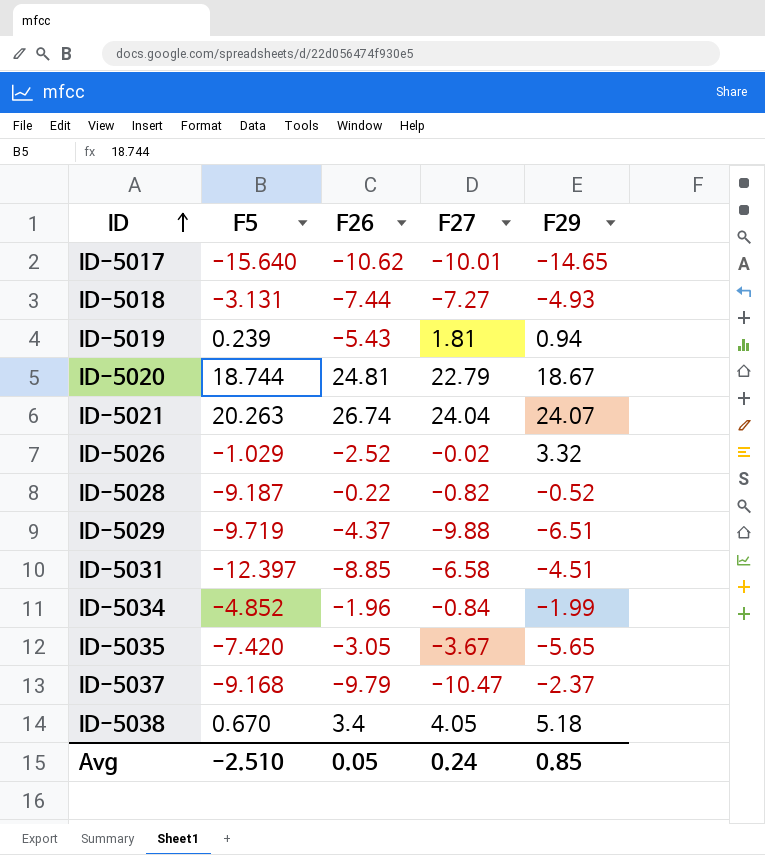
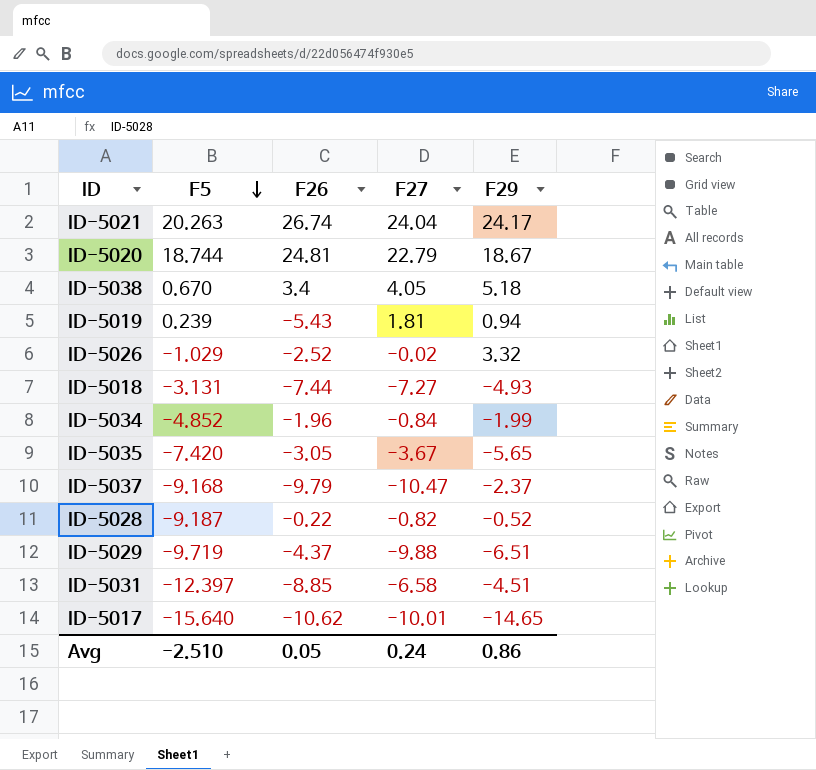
row order: ID ascending -> F5 descending
ID-5021 | F29: 24.07 -> 24.17
Avg | F29: 0.85 -> 0.86

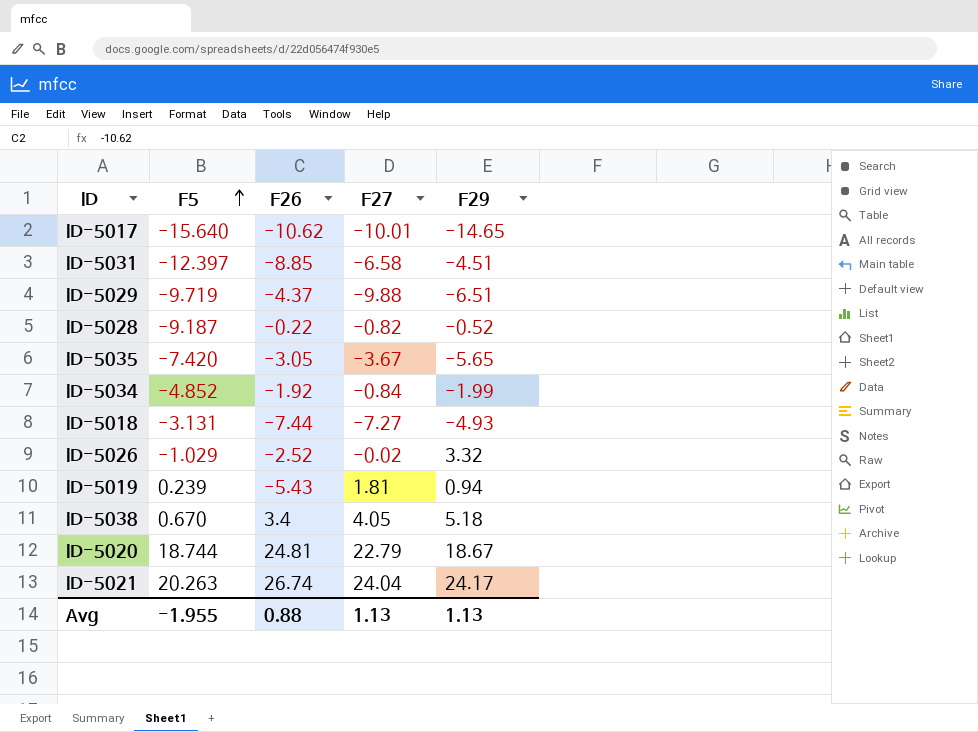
row order: F5 descending -> F5 ascending
row ID-5037: -9.168 | -9.79 | -10.47 | -2.37 -> none
ID-5034 | F26: -1.96 -> -1.92
Avg | F5: -2.510 -> -1.955
Avg | F26: 0.05 -> 0.88
Avg | F27: 0.24 -> 1.13
Avg | F29: 0.86 -> 1.13

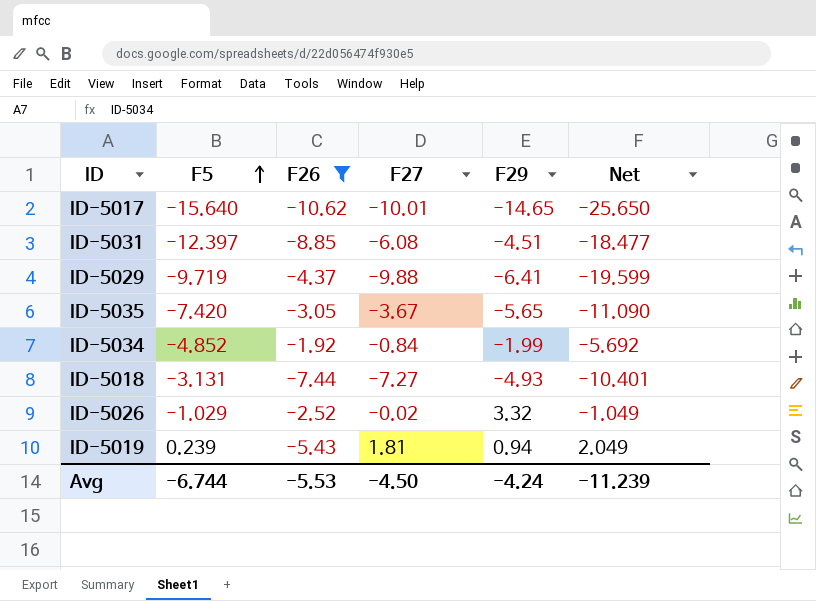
filter: none -> F26 <= -1.92
column Net | formula: none -> [F5] + [F27]
ID-5031 | F27: -6.58 -> -6.08
ID-5029 | F29: -6.51 -> -6.41
Avg | F5: -1.955 -> -6.744
Avg | F26: 0.88 -> -5.53
Avg | F27: 1.13 -> -4.50
Avg | F29: 1.13 -> -4.24

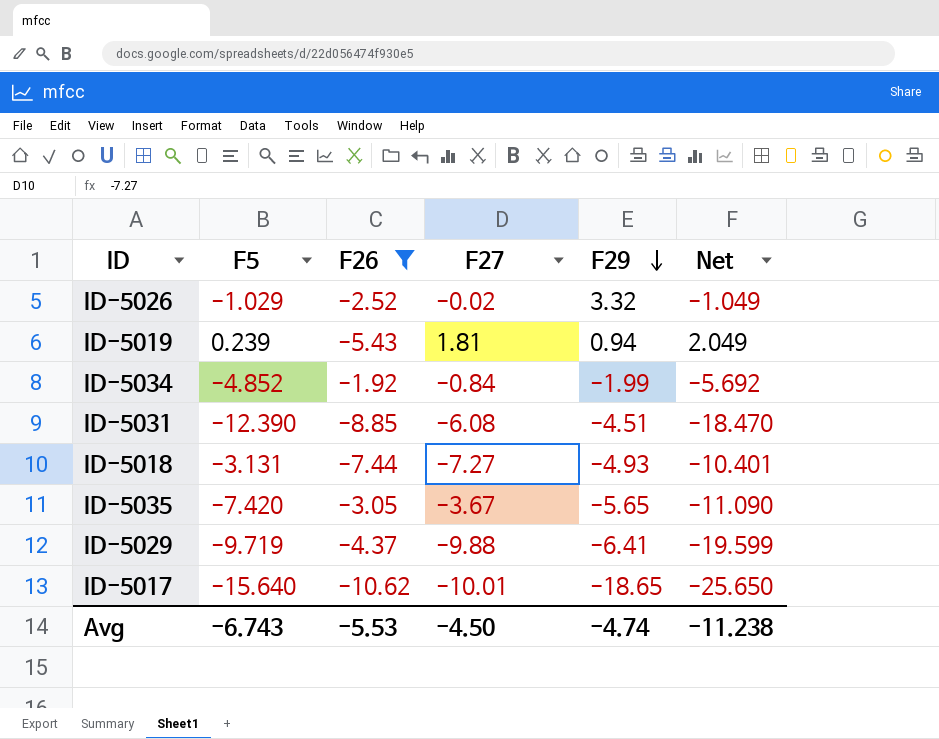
row order: F5 ascending -> F29 descending
ID-5031 | F5: -12.397 -> -12.390
ID-5031 | Net: -18.477 -> -18.470
ID-5017 | F29: -14.65 -> -18.65
Avg | F5: -6.744 -> -6.743
Avg | F29: -4.24 -> -4.74
Avg | Net: -11.239 -> -11.238

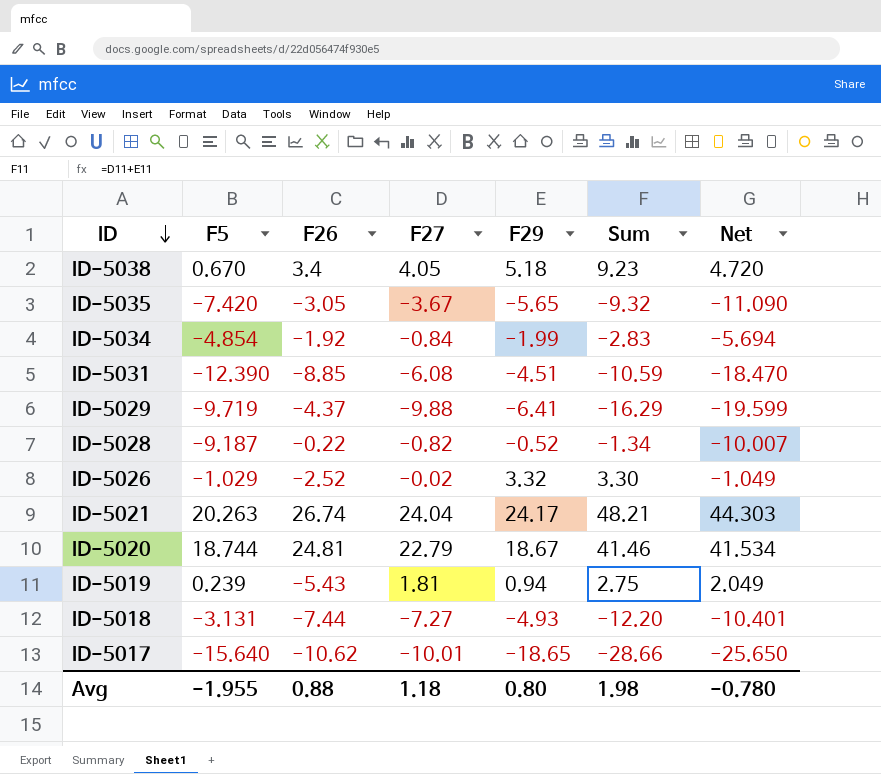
filter: F26 <= -1.92 -> none
row order: F29 descending -> ID descending
column Sum | formula: none -> [F27] + [F29]
ID-5034 | F5: -4.852 -> -4.854
ID-5034 | Net: -5.692 -> -5.694
Avg | F5: -6.743 -> -1.955
Avg | F26: -5.53 -> 0.88
Avg | F27: -4.50 -> 1.18
Avg | F29: -4.74 -> 0.80
Avg | Net: -11.238 -> -0.780

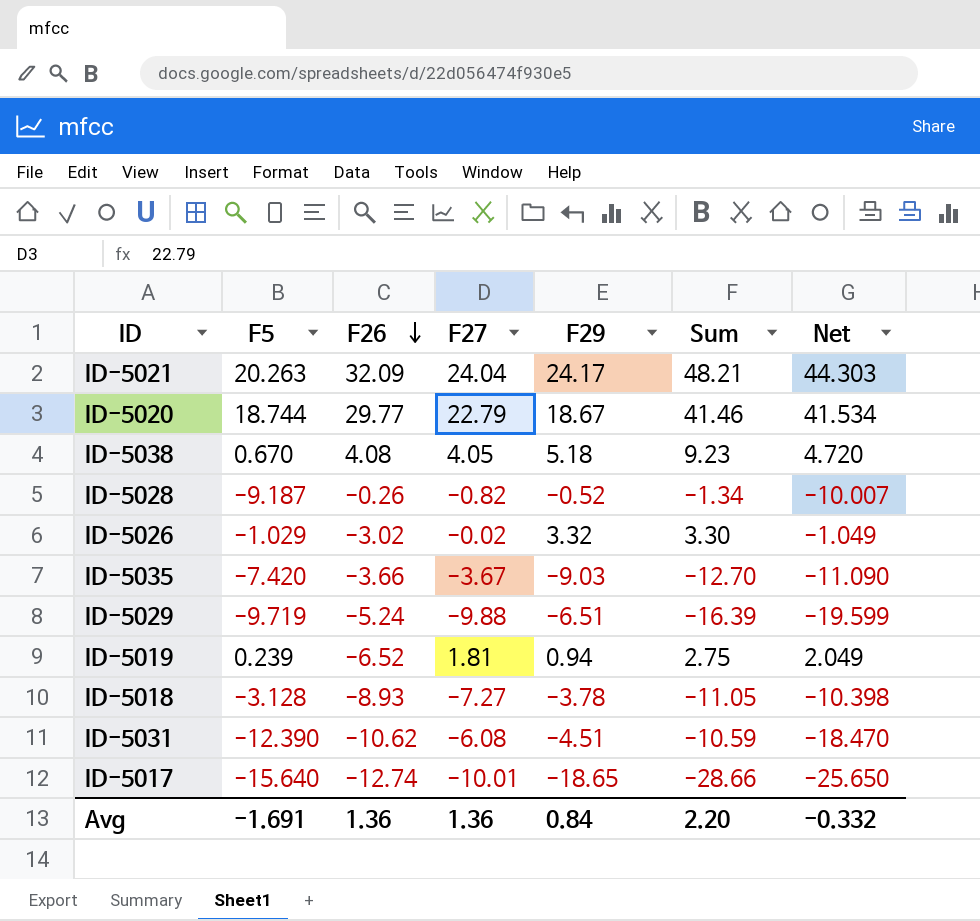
row order: ID descending -> F26 descending
row ID-5034: -4.854 | -1.92 | -0.84 | -1.99 | -2.83 | -5.694 -> none
ID-5021 | F26: 26.74 -> 32.09
ID-5020 | F26: 24.81 -> 29.77
ID-5038 | F26: 3.4 -> 4.08
ID-5028 | F26: -0.22 -> -0.26
ID-5026 | F26: -2.52 -> -3.02
ID-5035 | F26: -3.05 -> -3.66
ID-5035 | F29: -5.65 -> -9.03
ID-5035 | Sum: -9.32 -> -12.70
ID-5029 | F26: -4.37 -> -5.24
ID-5029 | F29: -6.41 -> -6.51
ID-5029 | Sum: -16.29 -> -16.39
ID-5019 | F26: -5.43 -> -6.52
ID-5018 | F5: -3.131 -> -3.128
ID-5018 | F26: -7.44 -> -8.93
ID-5018 | F29: -4.93 -> -3.78
ID-5018 | Sum: -12.20 -> -11.05
ID-5018 | Net: -10.401 -> -10.398
ID-5031 | F26: -8.85 -> -10.62
ID-5017 | F26: -10.62 -> -12.74
Avg | F5: -1.955 -> -1.691
Avg | F26: 0.88 -> 1.36
Avg | F27: 1.18 -> 1.36
Avg | F29: 0.80 -> 0.84
Avg | Sum: 1.98 -> 2.20
Avg | Net: -0.780 -> -0.332

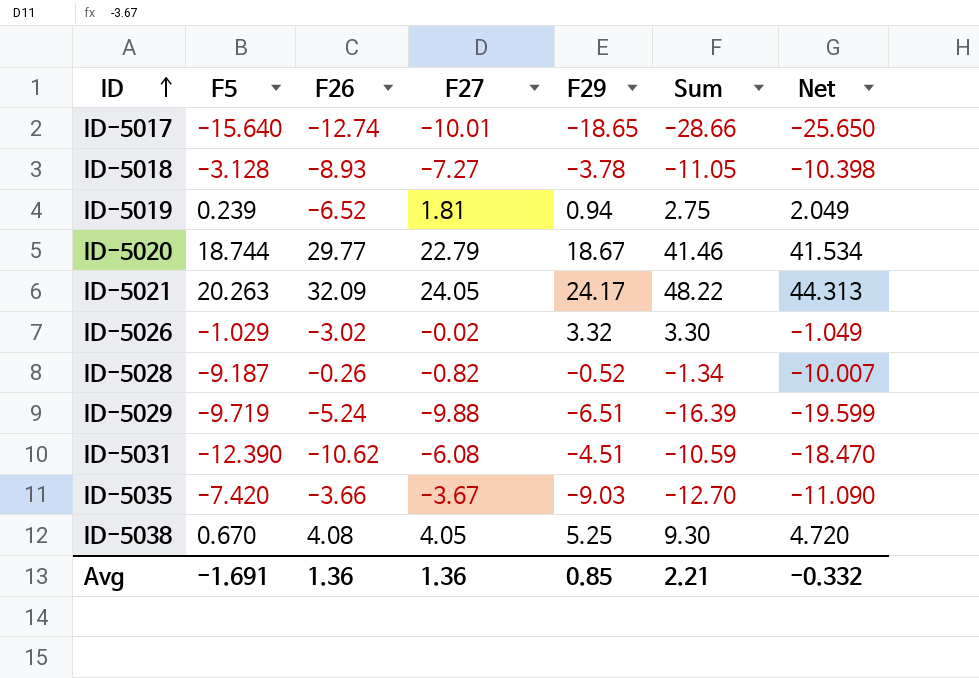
row order: F26 descending -> ID ascending
ID-5021 | F27: 24.04 -> 24.05
ID-5021 | Sum: 48.21 -> 48.22
ID-5021 | Net: 44.303 -> 44.313
ID-5038 | F29: 5.18 -> 5.25
ID-5038 | Sum: 9.23 -> 9.30
Avg | F29: 0.84 -> 0.85
Avg | Sum: 2.20 -> 2.21

